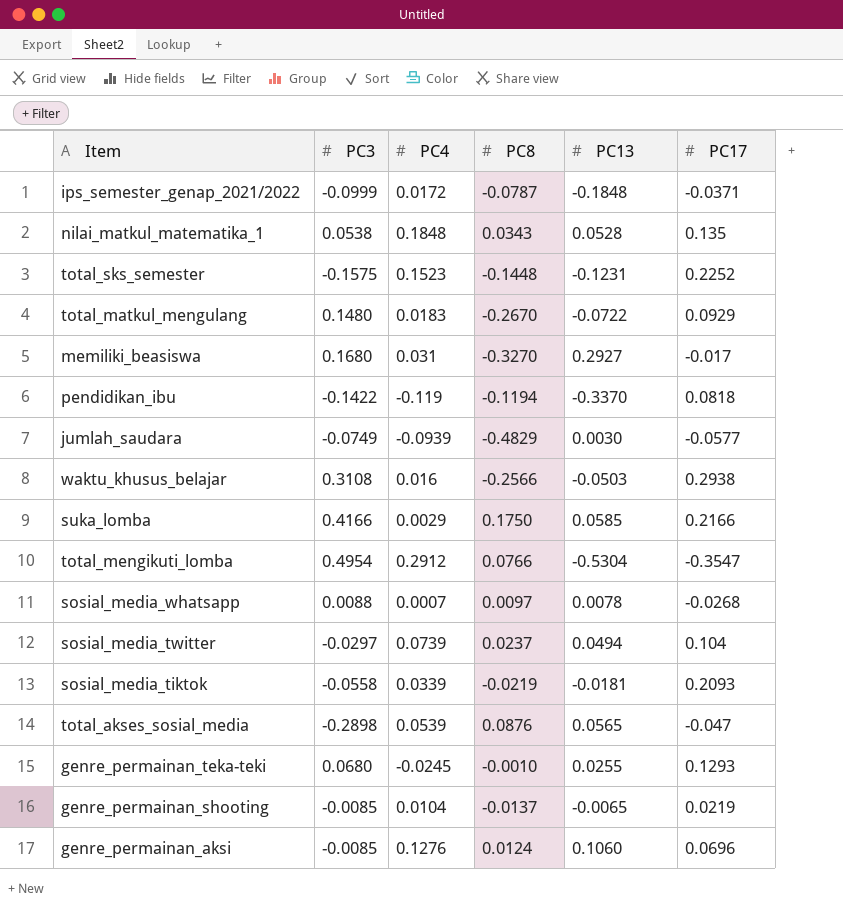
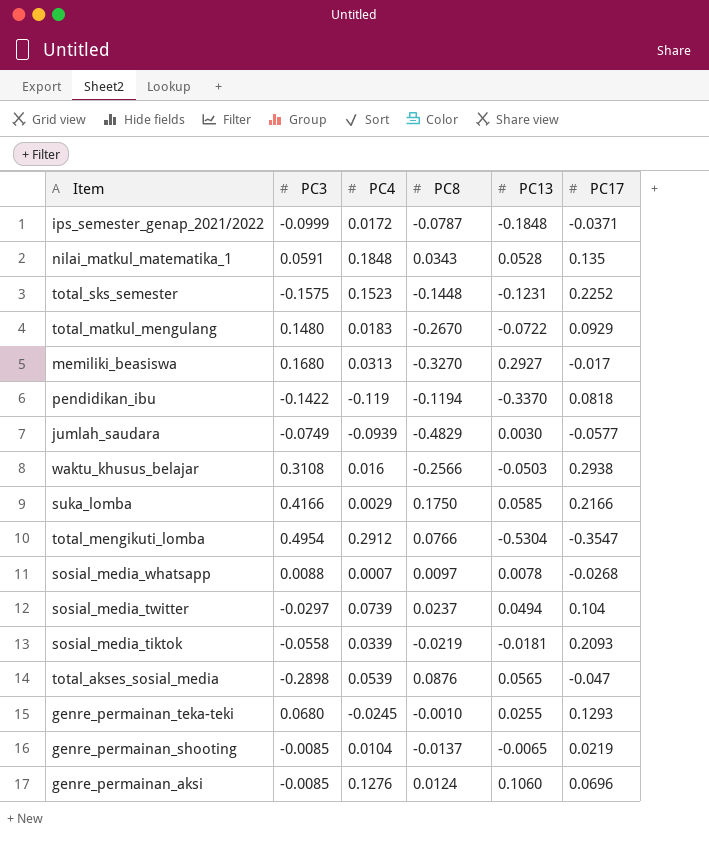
nilai_matkul_matematika_1 | PC3: 0.0538 -> 0.0591
memiliki_beasiswa | PC4: 0.031 -> 0.0313

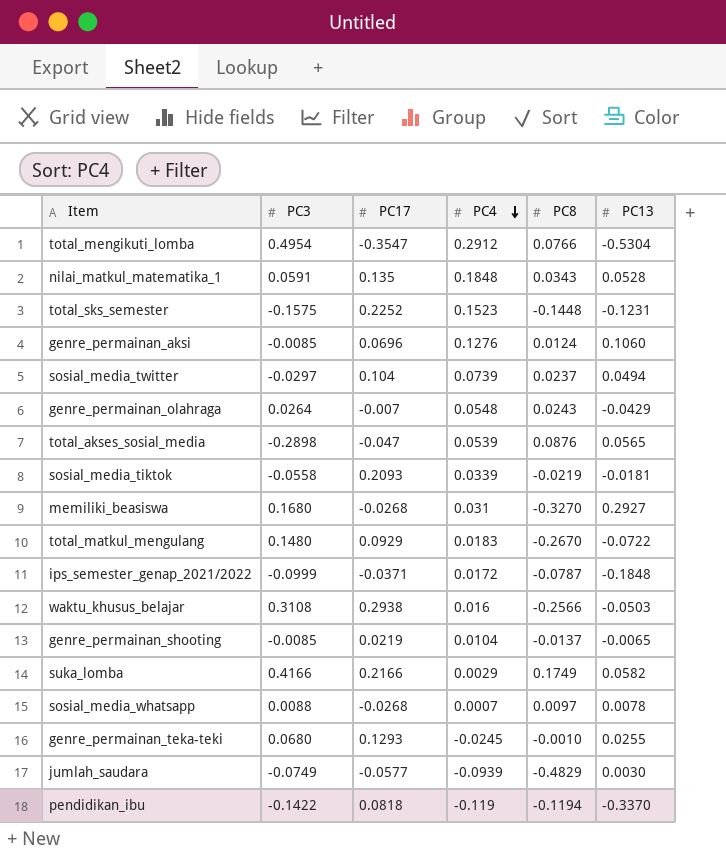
row order: none -> PC4 descending
column PC17 | position: 6 -> 3
row genre_permainan_olahraga: none -> 0.0264 | -0.007 | 0.0548 | 0.0243 | -0.0429
memiliki_beasiswa | PC17: -0.017 -> -0.0268
memiliki_beasiswa | PC4: 0.0313 -> 0.031
suka_lomba | PC8: 0.1750 -> 0.1749
suka_lomba | PC13: 0.0585 -> 0.0582

